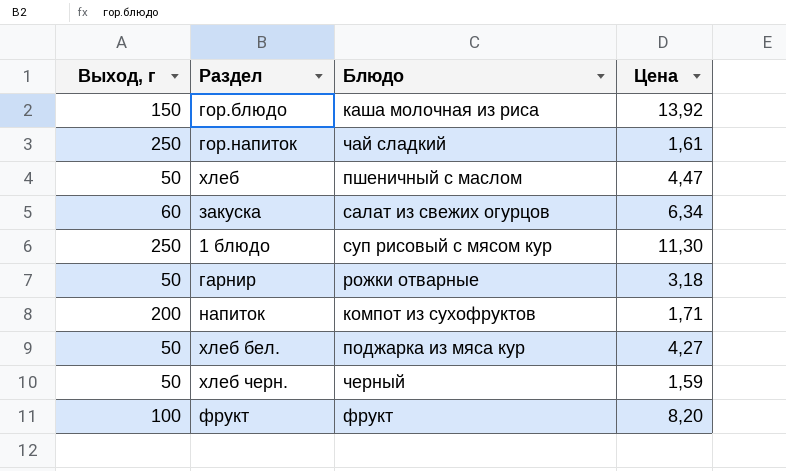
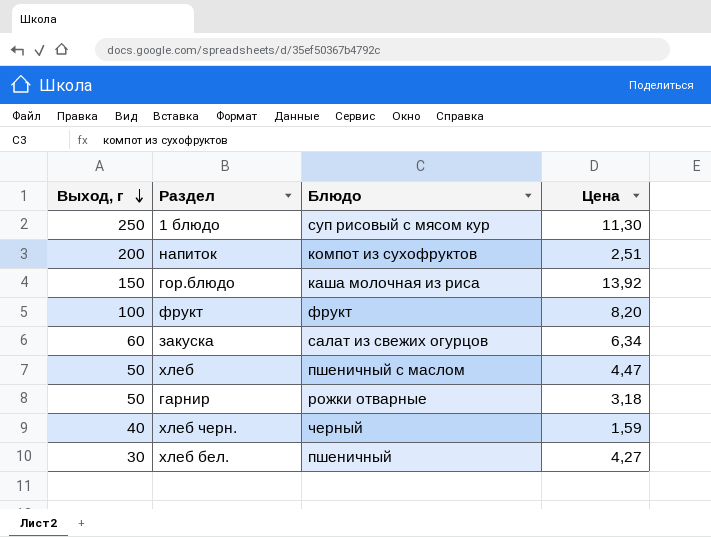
row order: none -> Выход, г descending
row гор.напиток: 250 | чай сладкий | 1,61 -> none
напиток | Цена: 1,71 -> 2,51
хлеб черн. | Выход, г: 50 -> 40
хлеб бел. | Выход, г: 50 -> 30
хлеб бел. | Блюдо: поджарка из мяса кур -> пшеничный

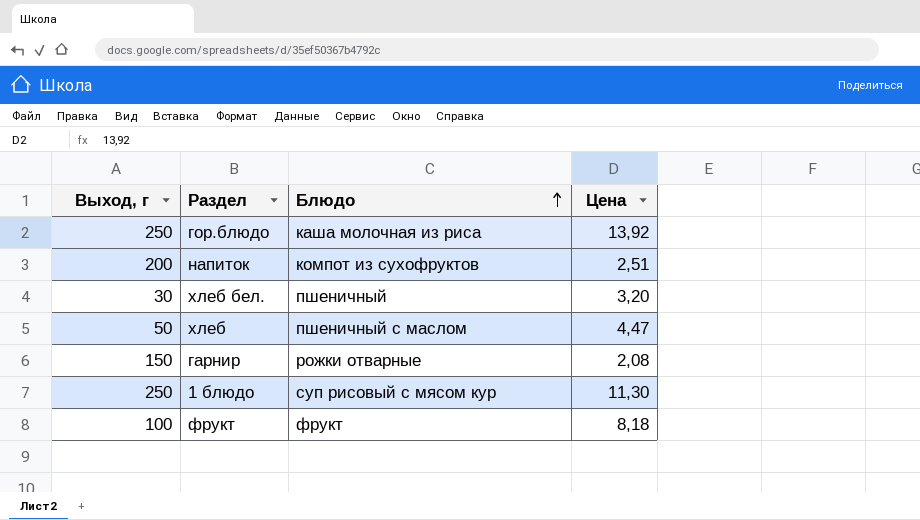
row order: Выход, г descending -> Блюдо ascending
row закуска: 60 | салат из свежих огурцов | 6,34 -> none
row хлеб черн.: 40 | черный | 1,59 -> none
гор.блюдо | Выход, г: 150 -> 250
хлеб бел. | Цена: 4,27 -> 3,20
гарнир | Выход, г: 50 -> 150
гарнир | Цена: 3,18 -> 2,08
фрукт | Цена: 8,20 -> 8,18

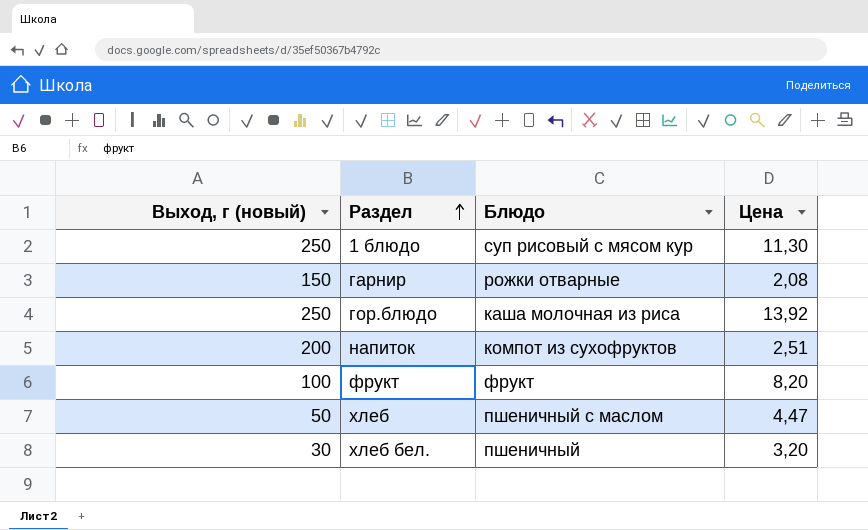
row order: Блюдо ascending -> Раздел ascending
column name: Выход, г -> Выход, г (новый)
фрукт | Цена: 8,18 -> 8,20

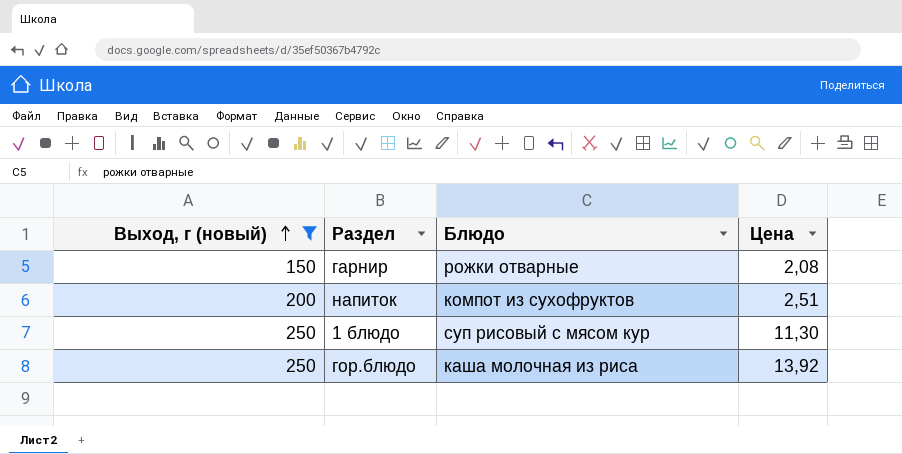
filter: none -> Выход, г (новый) >= 150
row order: Раздел ascending -> Выход, г (новый) ascending

